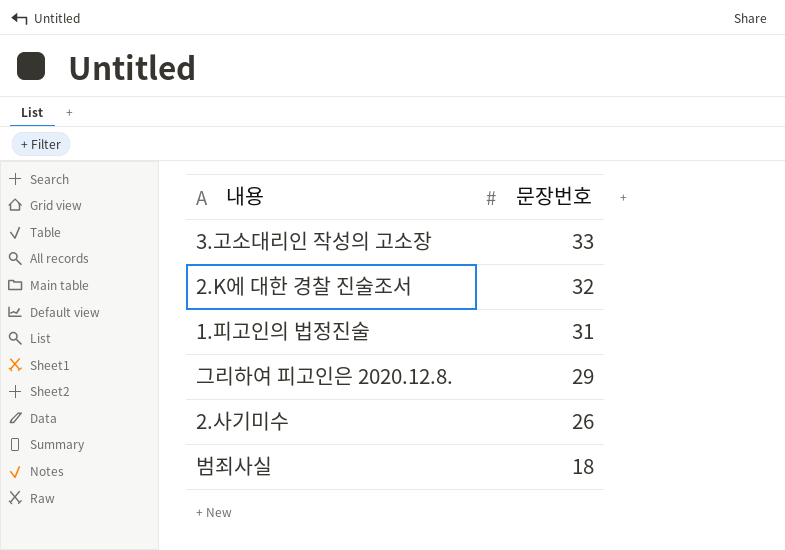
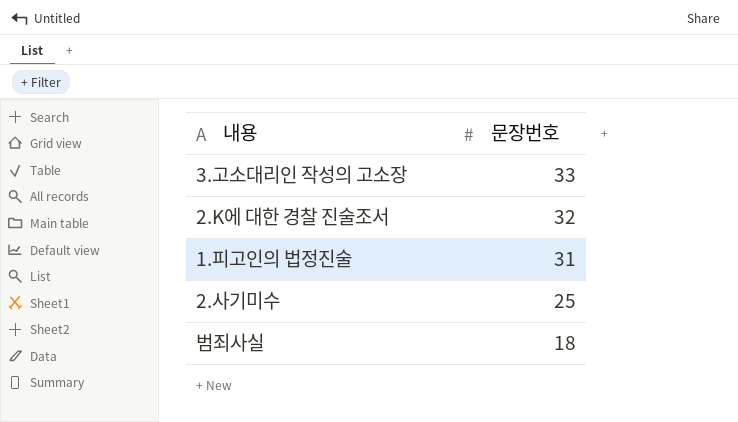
row 그리하여 피고인은 2020.12.8.: 29 -> none
2.사기미수 | 문장번호: 26 -> 25

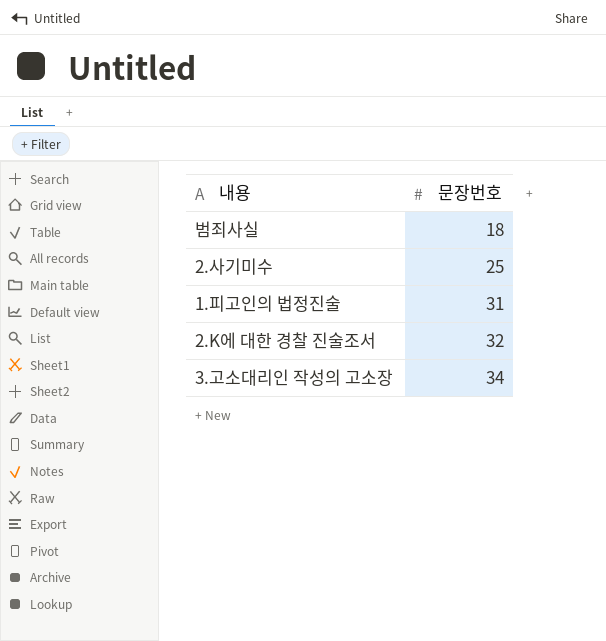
row order: 문장번호 descending -> 문장번호 ascending
3.고소대리인 작성의 고소장 | 문장번호: 33 -> 34

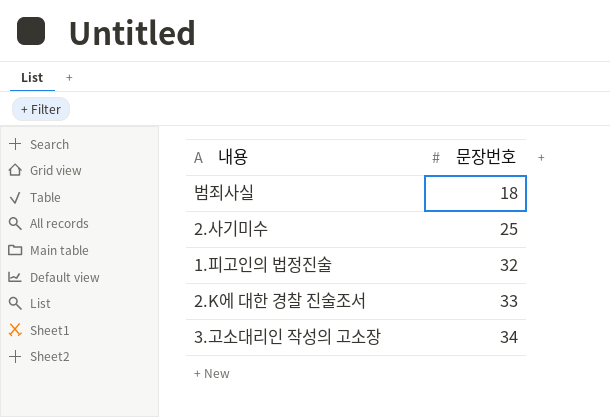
1.피고인의 법정진술 | 문장번호: 31 -> 32
2.K에 대한 경찰 진술조서 | 문장번호: 32 -> 33

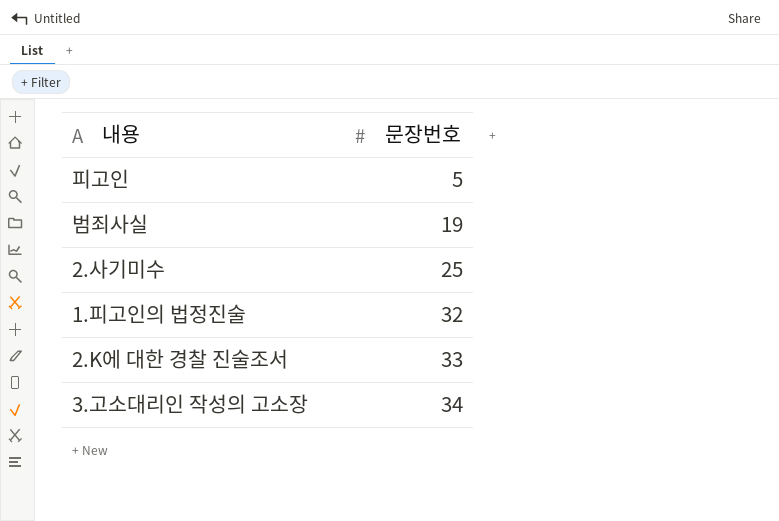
row 피고인: none -> 5
범죄사실 | 문장번호: 18 -> 19

